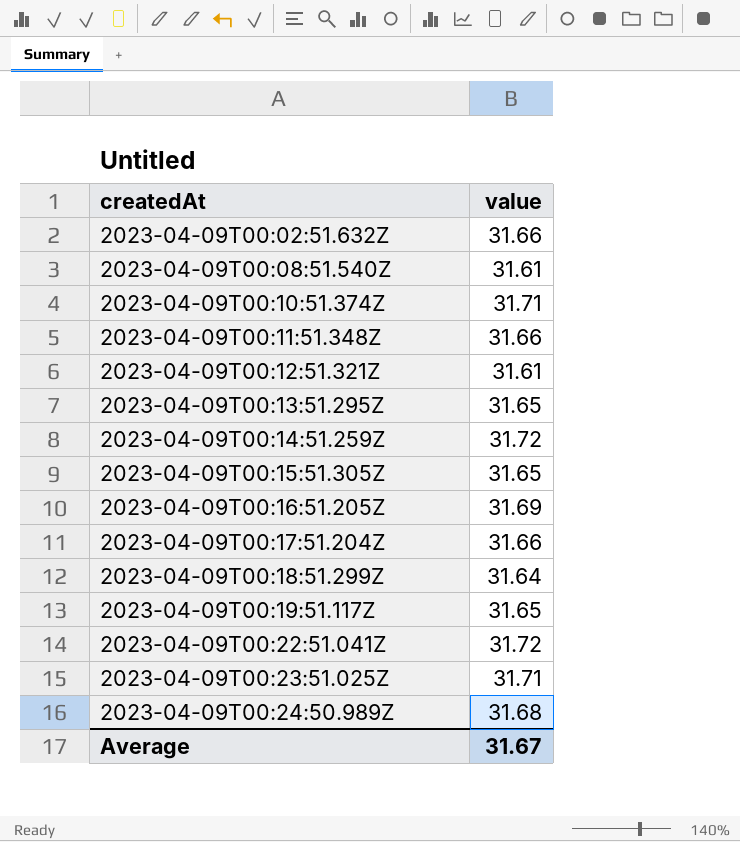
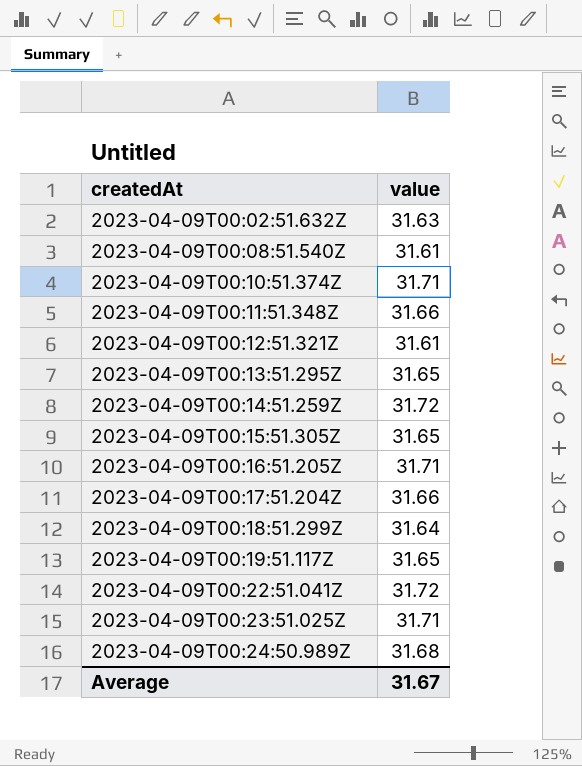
2023-04-09T00:02:51.632Z | value: 31.66 -> 31.63
2023-04-09T00:16:51.205Z | value: 31.69 -> 31.71

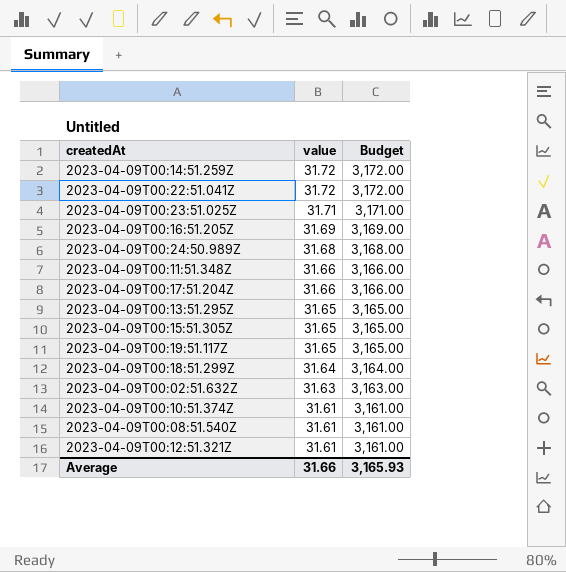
row order: createdAt ascending -> value descending
column Budget | formula: none -> [value] * 100
2023-04-09T00:16:51.205Z | value: 31.71 -> 31.69
2023-04-09T00:10:51.374Z | value: 31.71 -> 31.61
Average | value: 31.67 -> 31.66

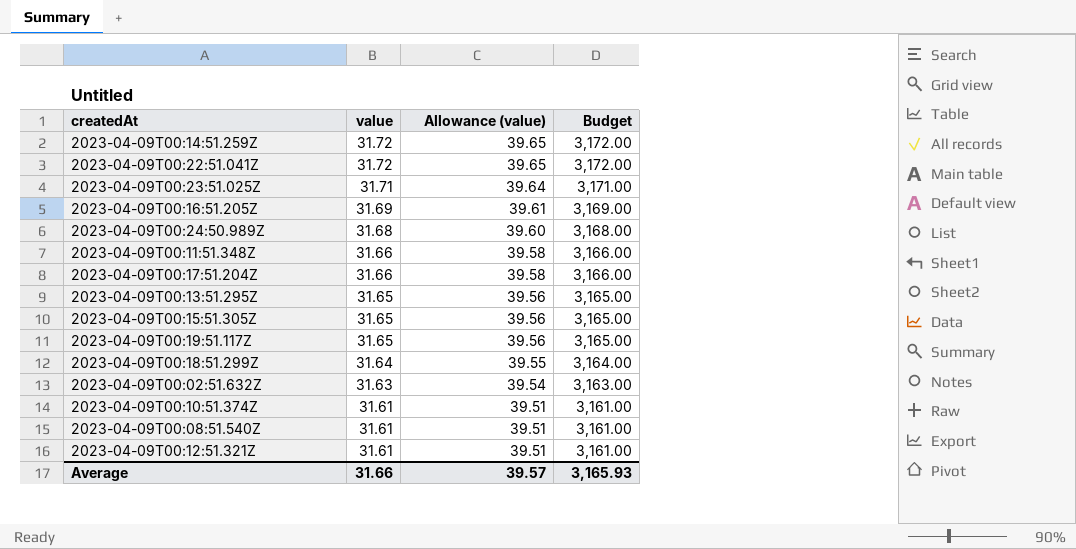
column Allowance (value) | formula: none -> [value] * 1.25

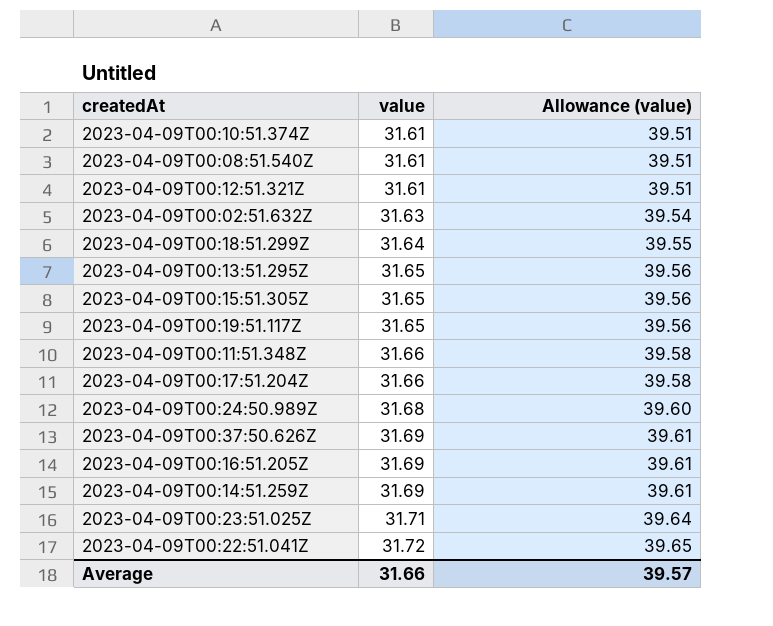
row order: value descending -> value ascending
column Budget | formula: [value] * 100 -> none
row 2023-04-09T00:37:50.626Z: none -> 31.69 | 39.61
2023-04-09T00:14:51.259Z | value: 31.72 -> 31.69
2023-04-09T00:14:51.259Z | Allowance (value): 39.65 -> 39.61

